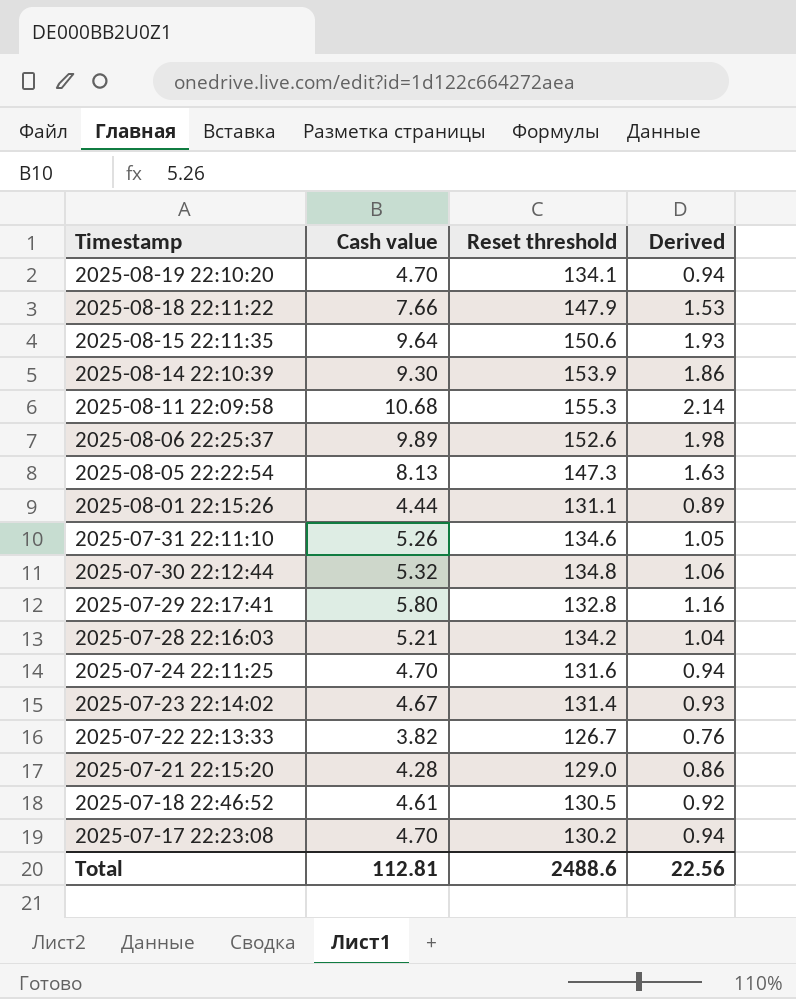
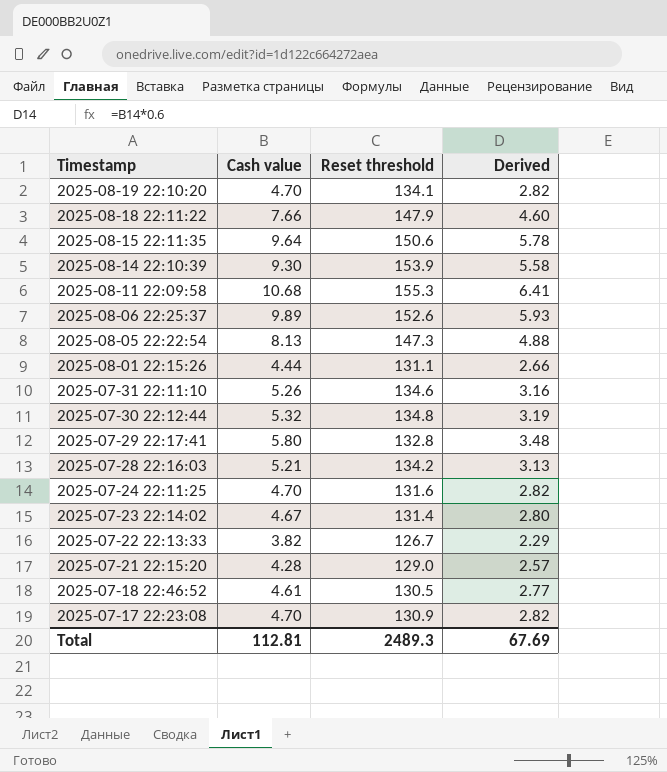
column Derived | formula: [Cash value] * 0.2 -> [Cash value] * 0.6
2025-07-17 22:23:08 | Reset threshold: 130.2 -> 130.9
Total | Reset threshold: 2488.6 -> 2489.3
Total | Derived: 22.56 -> 67.69

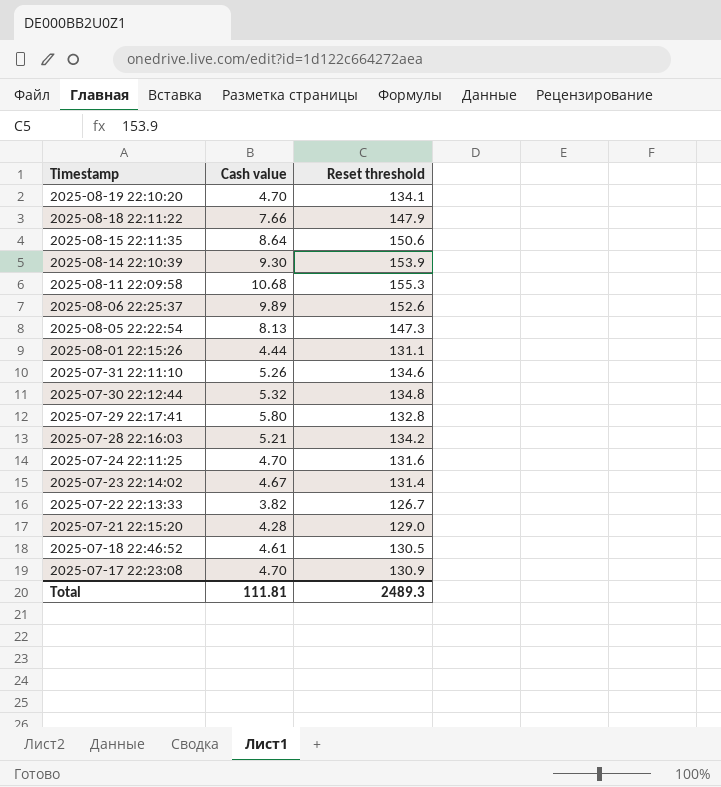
column Derived | formula: [Cash value] * 0.6 -> none
2025-08-15 22:11:35 | Cash value: 9.64 -> 8.64
Total | Cash value: 112.81 -> 111.81

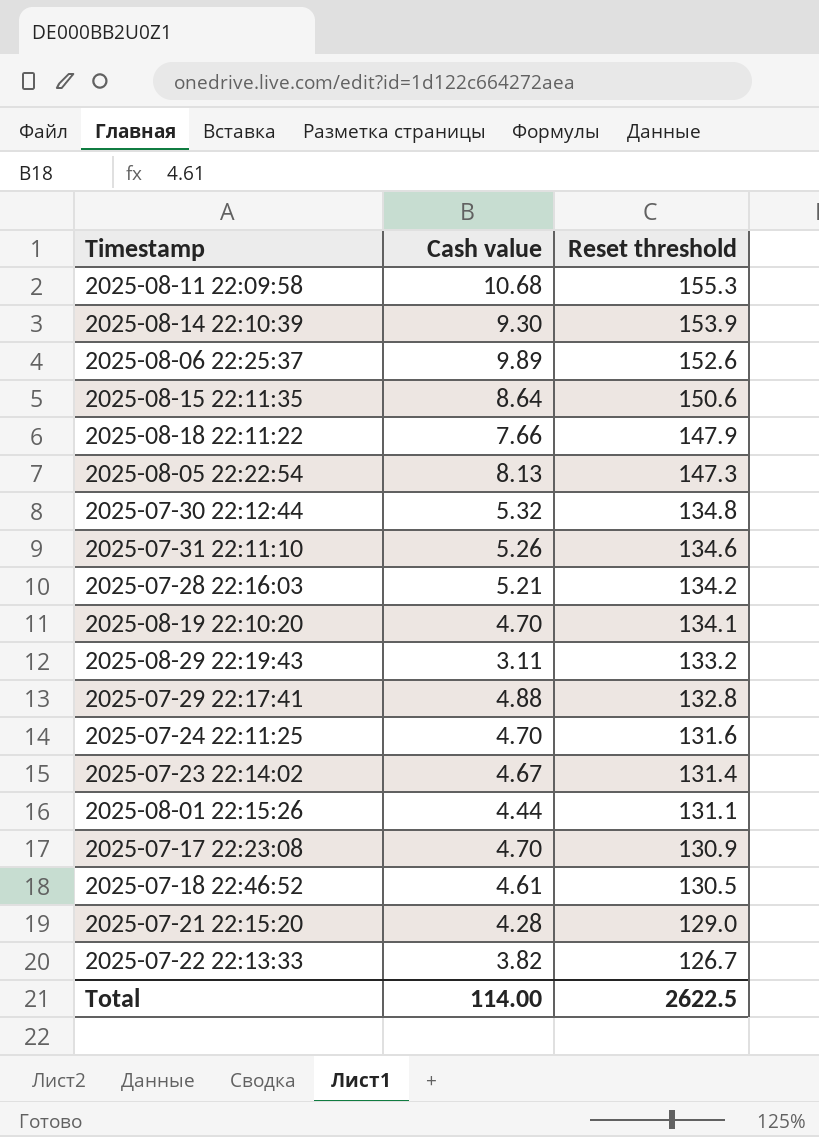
row order: Timestamp descending -> Reset threshold descending
row 2025-08-29 22:19:43: none -> 3.11 | 133.2
2025-07-29 22:17:41 | Cash value: 5.80 -> 4.88
Total | Cash value: 111.81 -> 114.00
Total | Reset threshold: 2489.3 -> 2622.5

